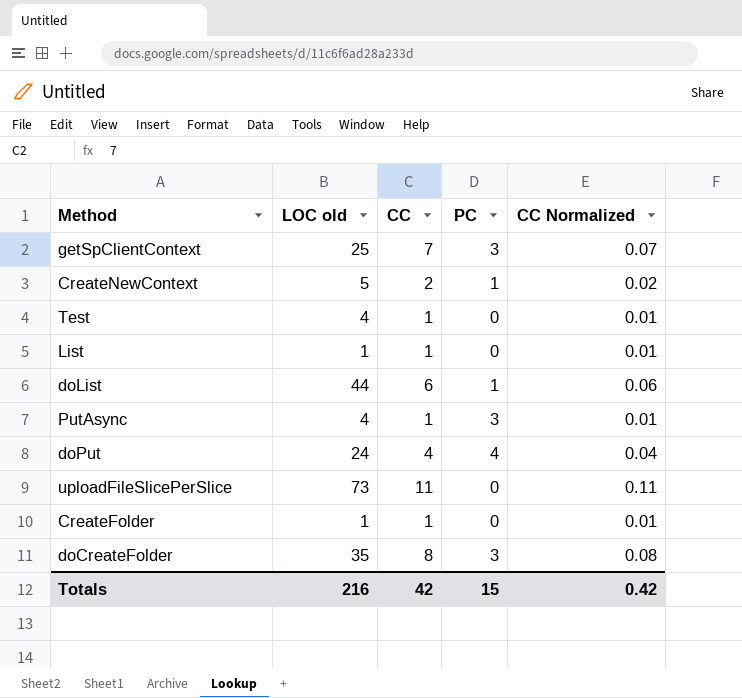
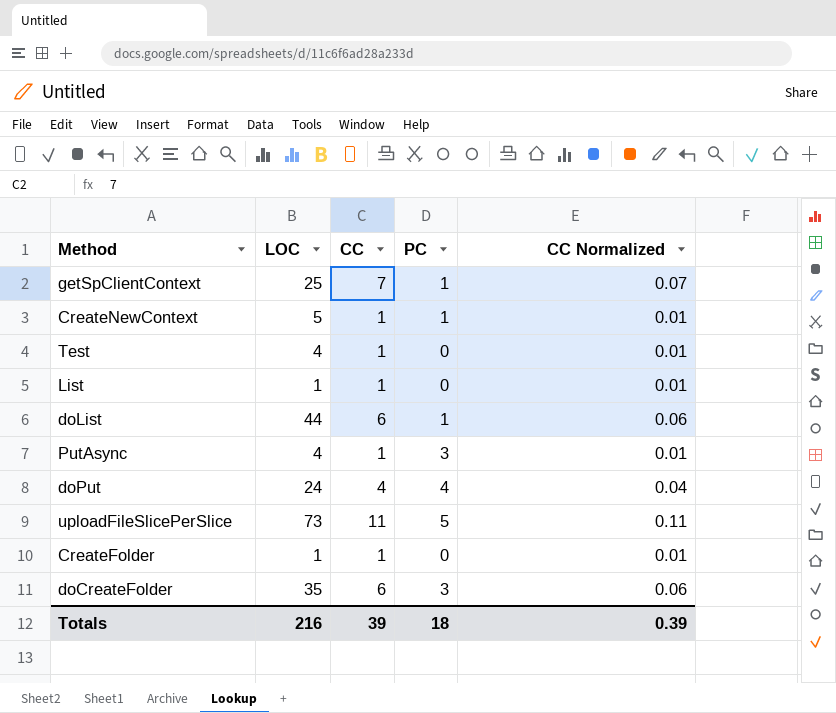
column name: LOC old -> LOC
getSpClientContext | PC: 3 -> 1
CreateNewContext | CC: 2 -> 1
CreateNewContext | CC Normalized: 0.02 -> 0.01
uploadFileSlicePerSlice | PC: 0 -> 5
doCreateFolder | CC: 8 -> 6
doCreateFolder | CC Normalized: 0.08 -> 0.06
Totals | CC: 42 -> 39
Totals | PC: 15 -> 18
Totals | CC Normalized: 0.42 -> 0.39

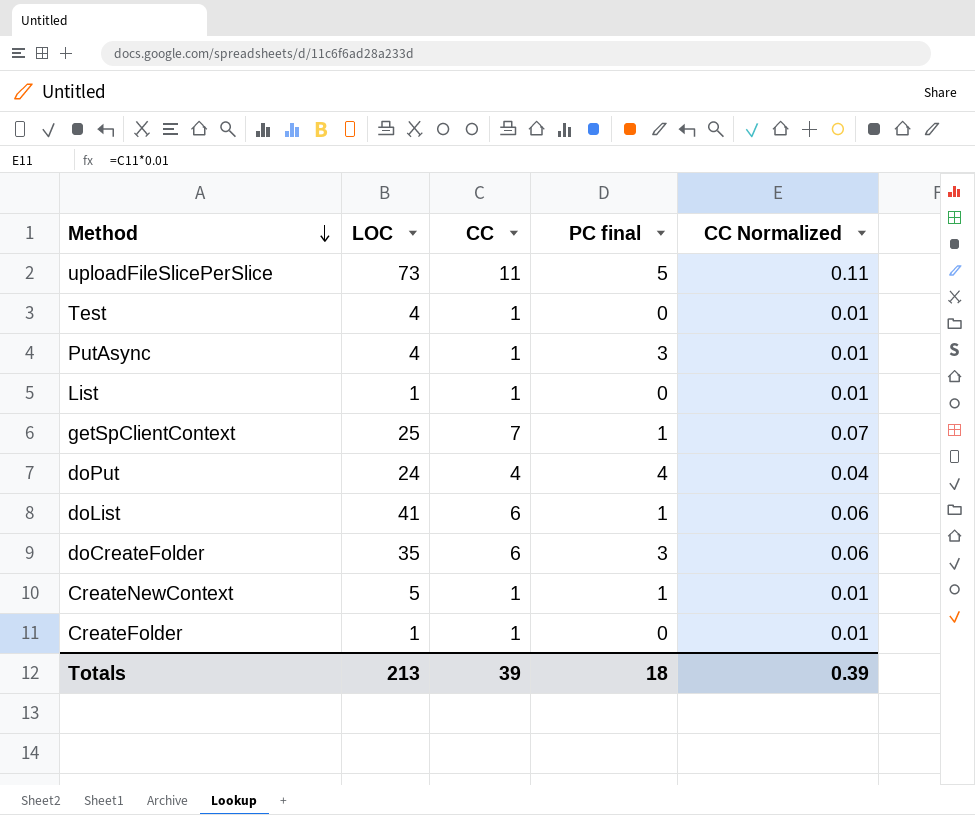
row order: none -> Method descending
column name: PC -> PC final
doList | LOC: 44 -> 41
Totals | LOC: 216 -> 213

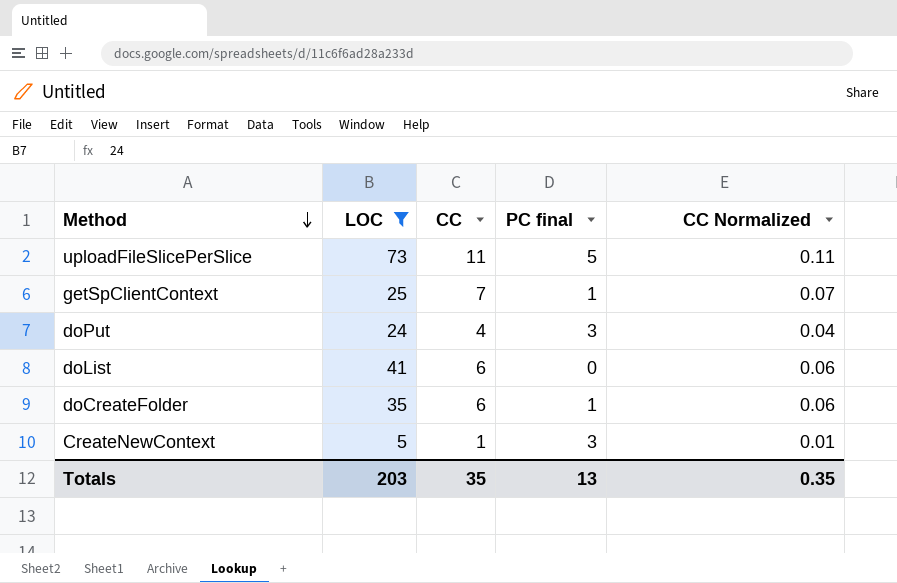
filter: none -> LOC >= 5
doPut | PC final: 4 -> 3
doList | PC final: 1 -> 0
doCreateFolder | PC final: 3 -> 1
CreateNewContext | PC final: 1 -> 3
Totals | LOC: 213 -> 203
Totals | CC: 39 -> 35
Totals | PC final: 18 -> 13
Totals | CC Normalized: 0.39 -> 0.35

